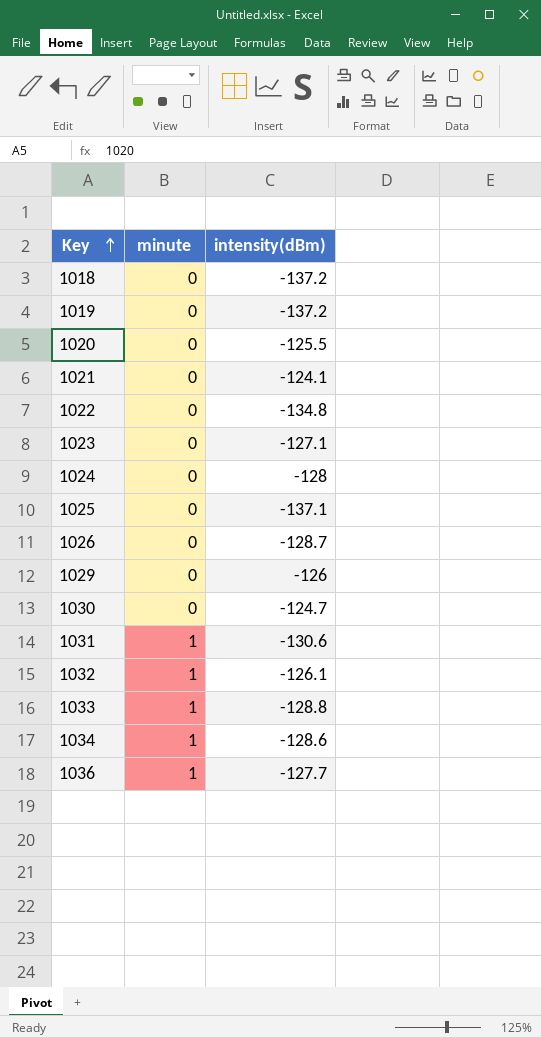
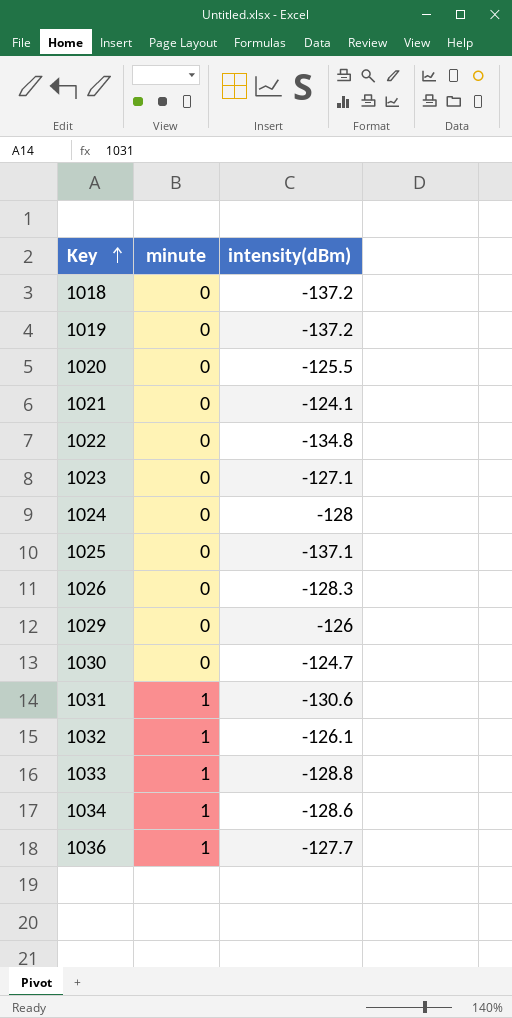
1026 | intensity(dBm): -128.7 -> -128.3

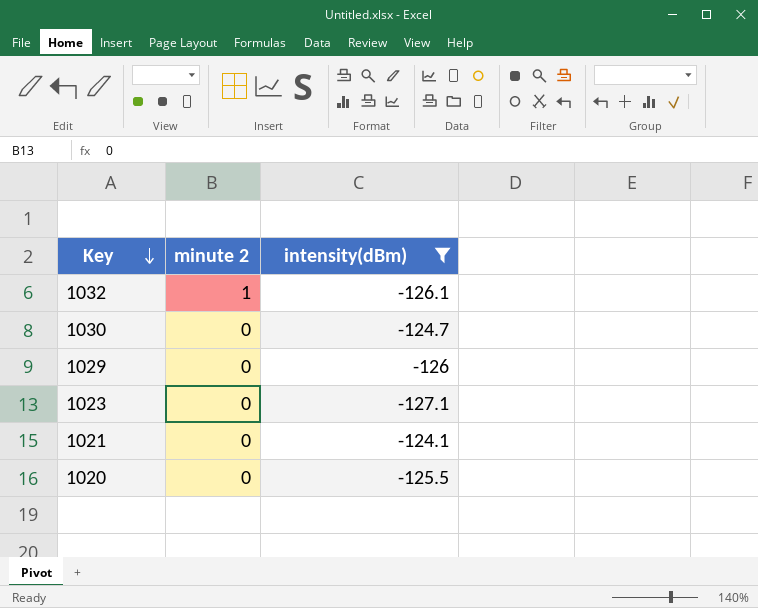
filter: none -> intensity(dBm) >= -127.1
row order: Key ascending -> Key descending
column name: minute -> minute 2

